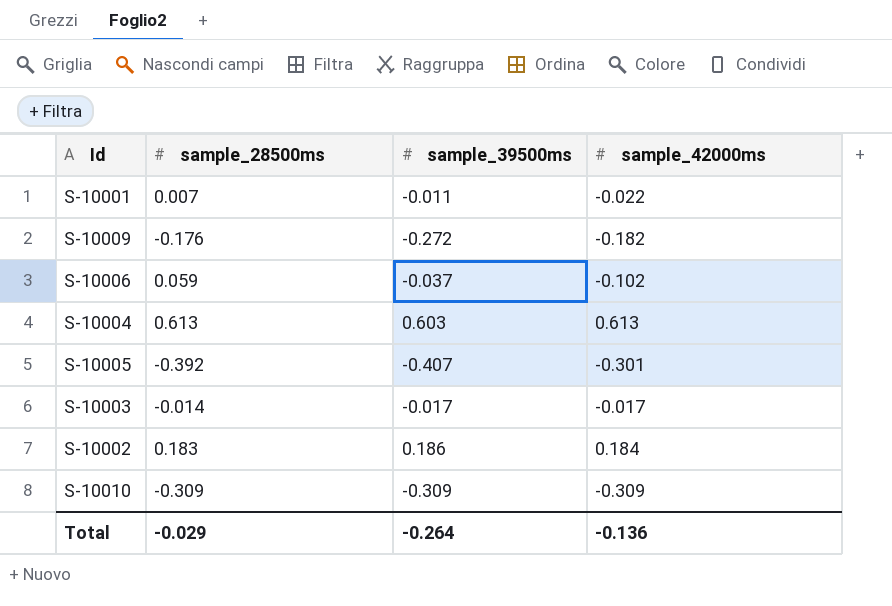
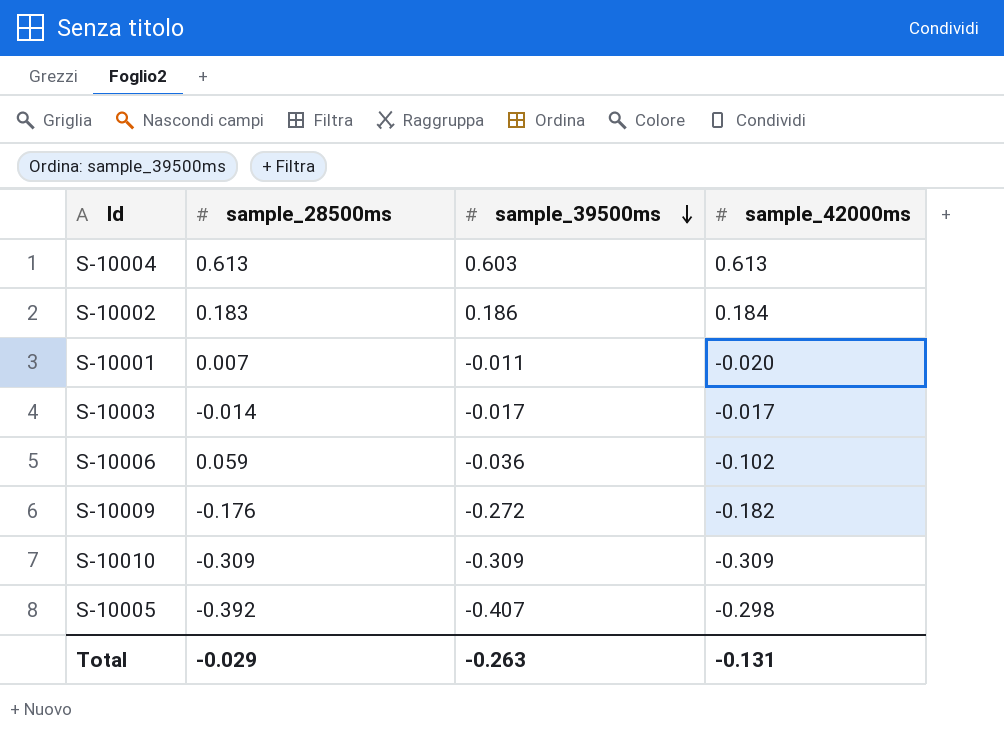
row order: none -> sample_39500ms descending
S-10001 | sample_42000ms: -0.022 -> -0.020
S-10006 | sample_39500ms: -0.037 -> -0.036
S-10005 | sample_42000ms: -0.301 -> -0.298
Total | sample_39500ms: -0.264 -> -0.263
Total | sample_42000ms: -0.136 -> -0.131

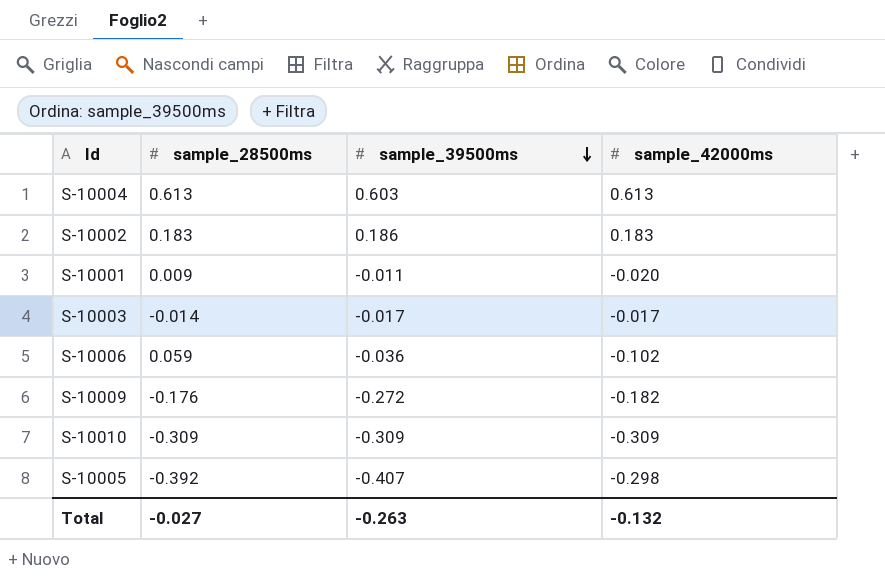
S-10002 | sample_42000ms: 0.184 -> 0.183
S-10001 | sample_28500ms: 0.007 -> 0.009
Total | sample_28500ms: -0.029 -> -0.027
Total | sample_42000ms: -0.131 -> -0.132

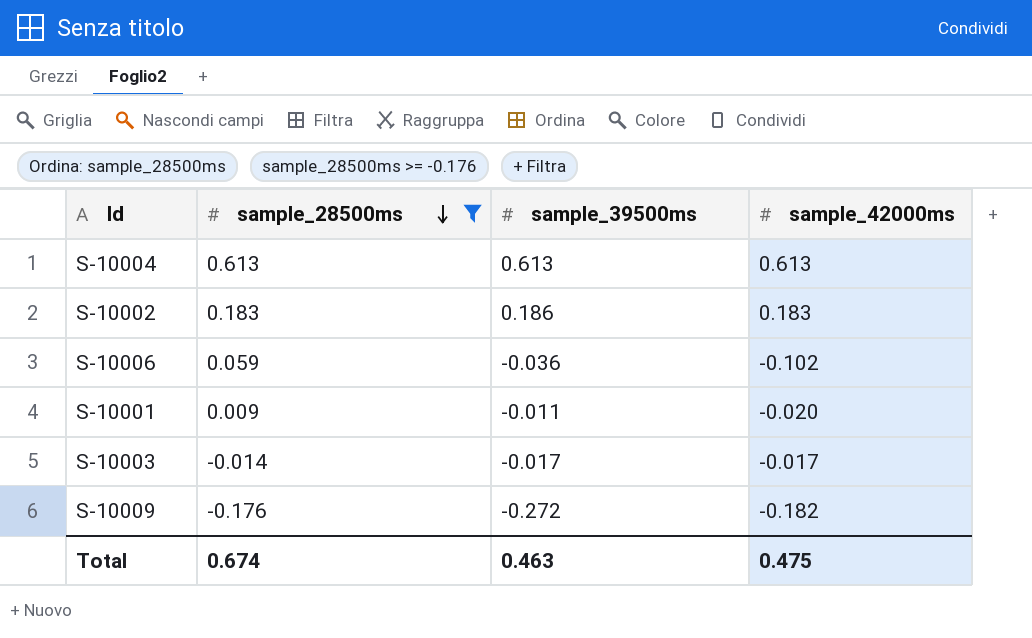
filter: none -> sample_28500ms >= -0.176
row order: sample_39500ms descending -> sample_28500ms descending
S-10004 | sample_39500ms: 0.603 -> 0.613
Total | sample_28500ms: -0.027 -> 0.674
Total | sample_39500ms: -0.263 -> 0.463
Total | sample_42000ms: -0.132 -> 0.475

